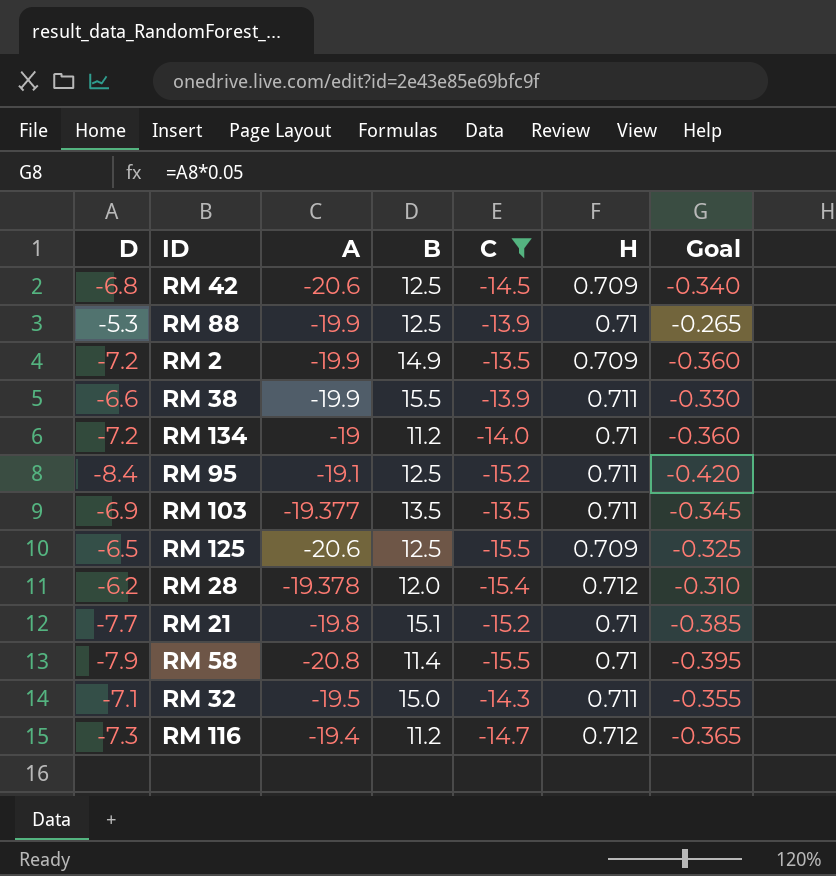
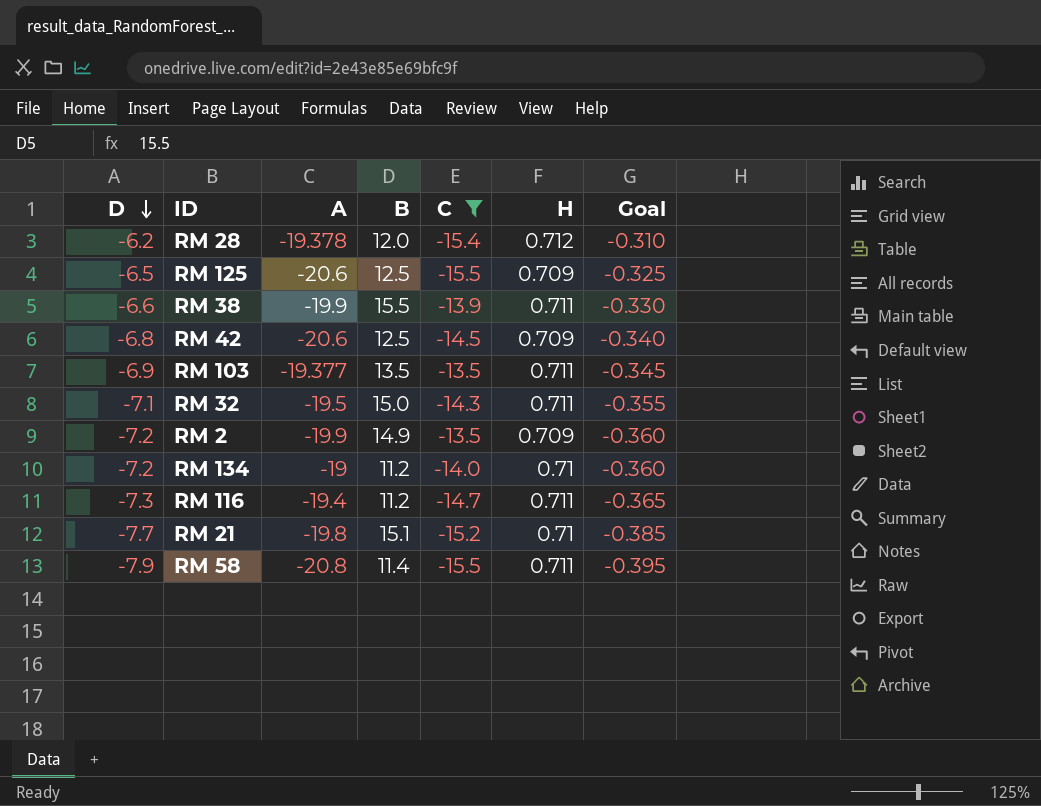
row order: none -> D descending
row RM 88: -5.3 | -19.9 | 12.5 | -13.9 | 0.71 | -0.265 -> none
row RM 95: -8.4 | -19.1 | 12.5 | -15.2 | 0.711 | -0.420 -> none
RM 116 | H: 0.712 -> 0.711
RM 58 | H: 0.71 -> 0.711

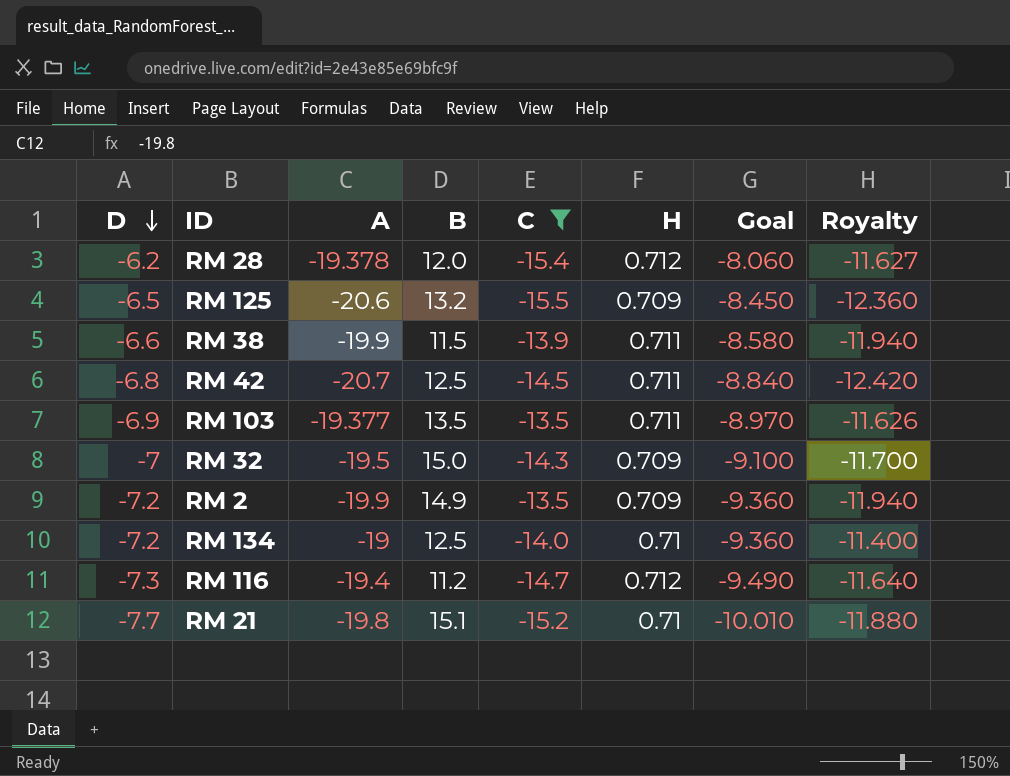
column Goal | formula: [D] * 0.05 -> [D] * 1.3
column Royalty | formula: none -> [A] * 0.6
row RM 58: -7.9 | -20.8 | 11.4 | -15.5 | 0.711 | -0.395 -> none
RM 125 | B: 12.5 -> 13.2
RM 38 | B: 15.5 -> 11.5
RM 42 | A: -20.6 -> -20.7
RM 42 | H: 0.709 -> 0.711
RM 32 | D: -7.1 -> -7
RM 32 | H: 0.711 -> 0.709
RM 134 | B: 11.2 -> 12.5
RM 116 | H: 0.711 -> 0.712

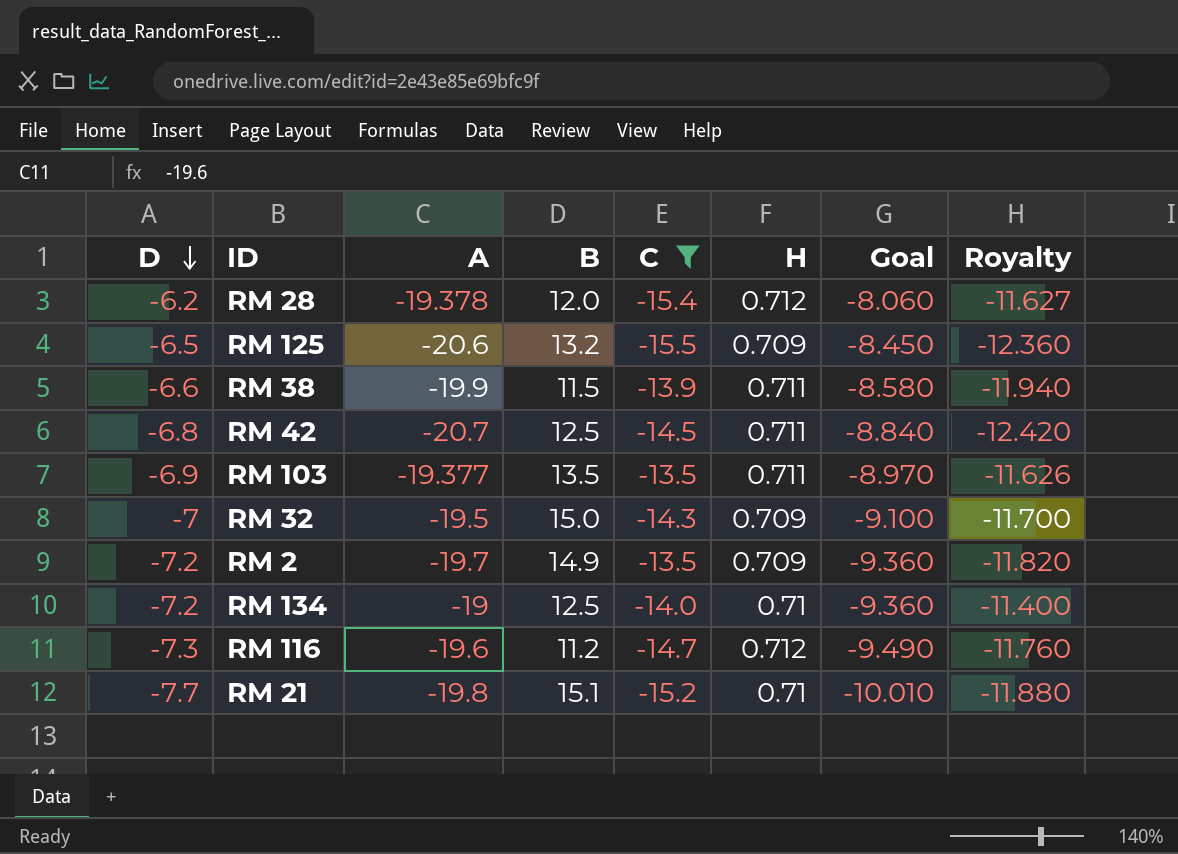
RM 2 | A: -19.9 -> -19.7
RM 2 | Royalty: -11.940 -> -11.820
RM 116 | A: -19.4 -> -19.6
RM 116 | Royalty: -11.640 -> -11.760

